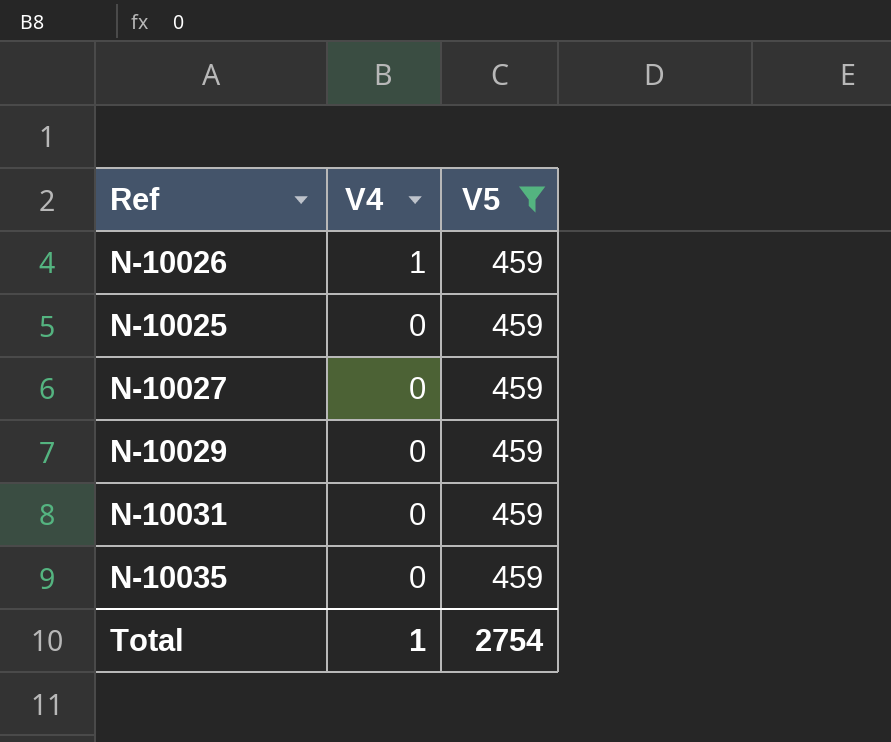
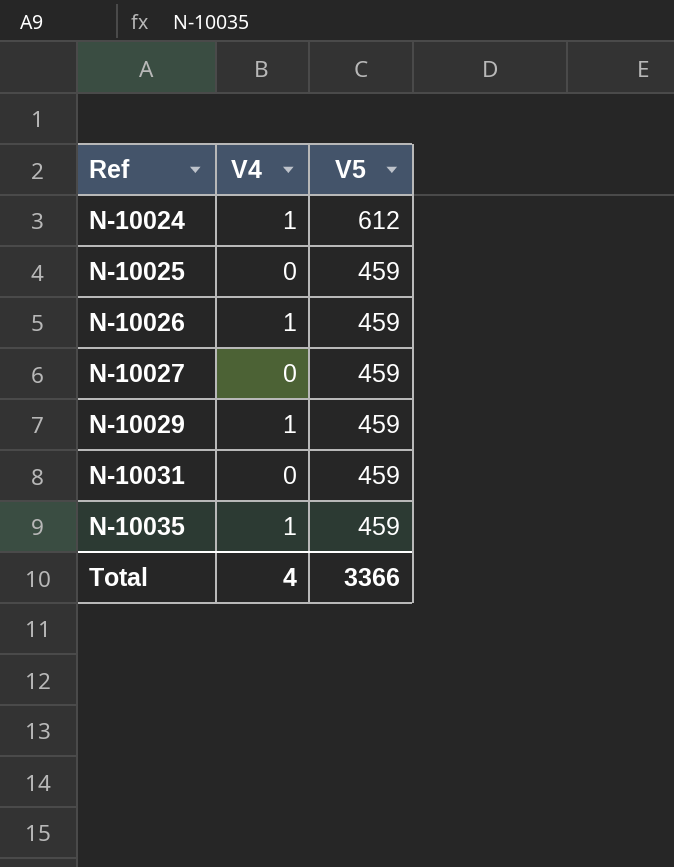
filter: V5 = 459 -> none
row order: V4 descending -> Ref ascending
N-10029 | V4: 0 -> 1
N-10035 | V4: 0 -> 1
Total | V4: 1 -> 4
Total | V5: 2754 -> 3366

